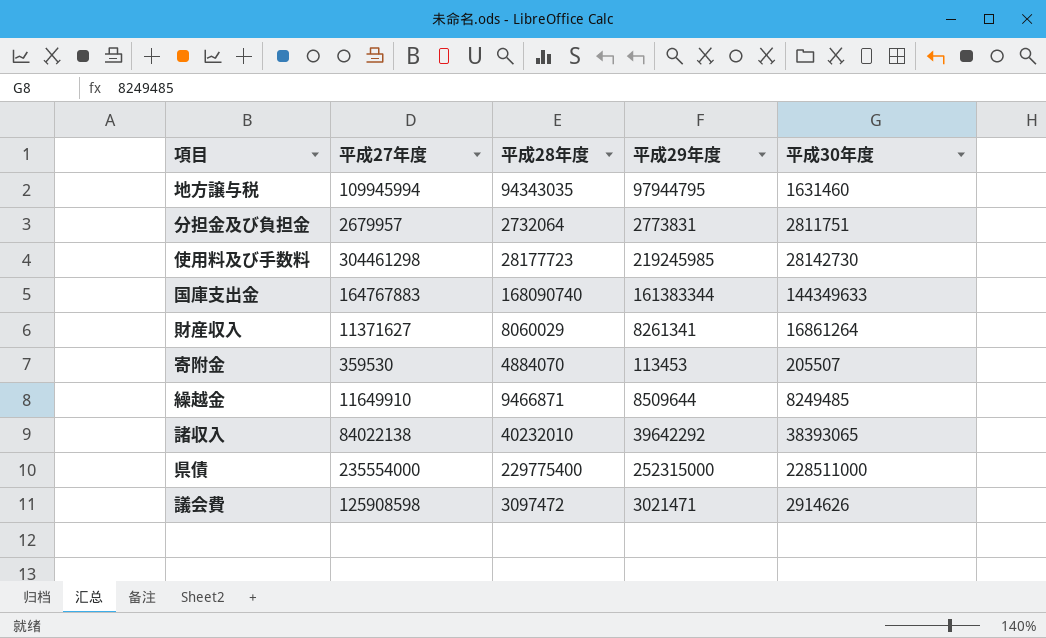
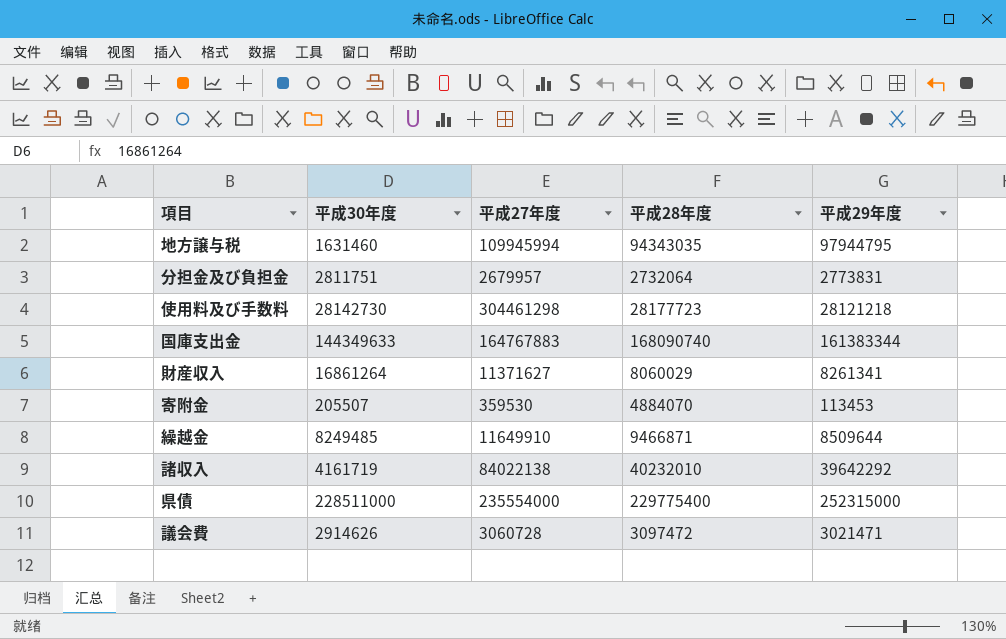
column 平成30年度 | position: 5 -> 2
使用料及び手数料 | 平成29年度: 219245985 -> 28121218
諸収入 | 平成30年度: 38393065 -> 4161719
議会費 | 平成27年度: 125908598 -> 3060728

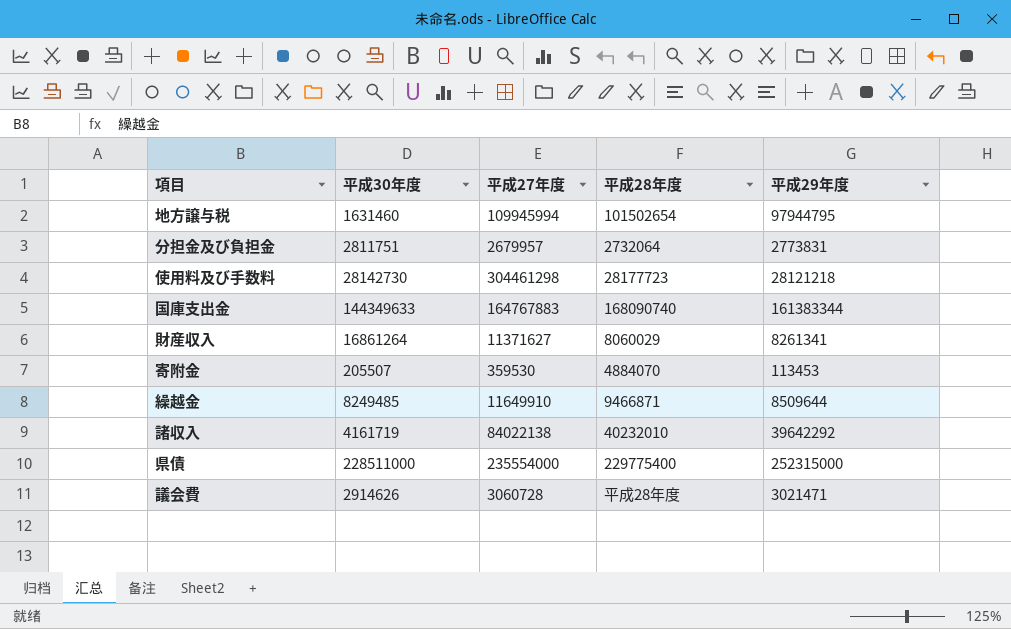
地方譲与税 | 平成28年度: 94343035 -> 101502654
議会費 | 平成28年度: 3097472 -> 平成28年度

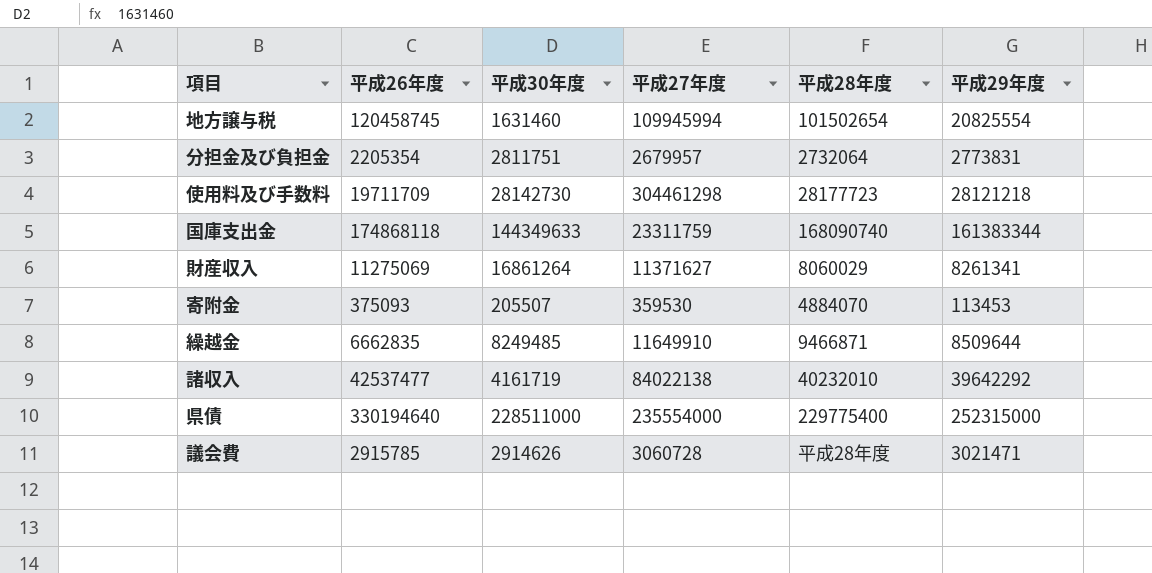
column 平成26年度 | position: none -> 2
地方譲与税 | 平成29年度: 97944795 -> 20825554
国庫支出金 | 平成27年度: 164767883 -> 23311759

